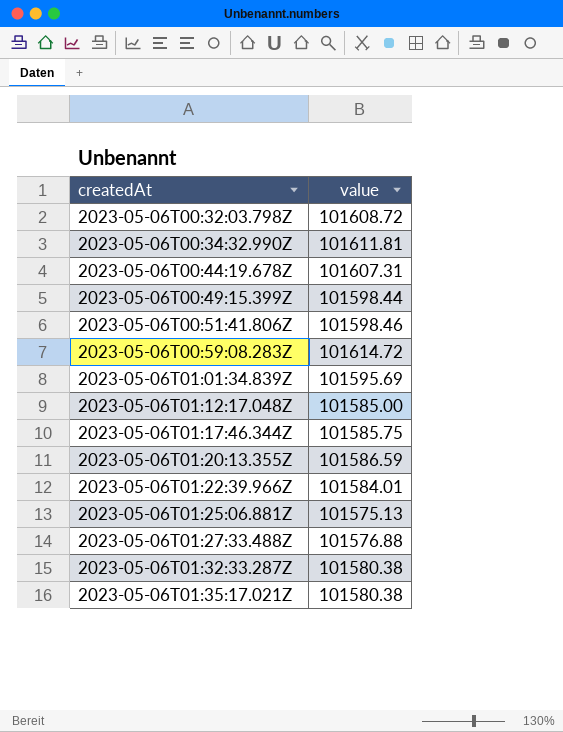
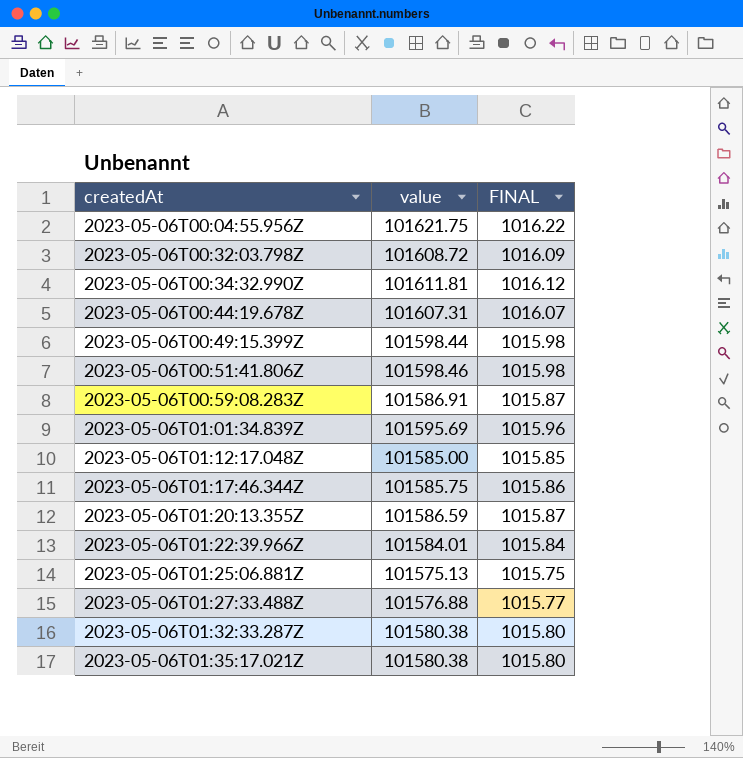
column FINAL | formula: none -> [value] * 0.01
row 2023-05-06T00:04:55.956Z: none -> 101621.75 | 1016.22
2023-05-06T00:59:08.283Z | value: 101614.72 -> 101586.91

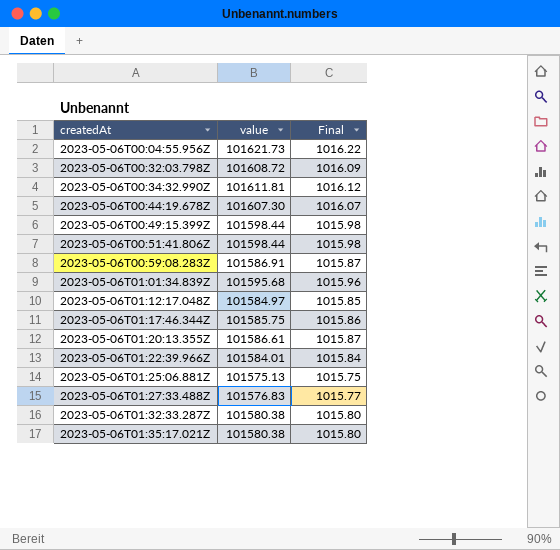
column name: FINAL -> Final
2023-05-06T00:04:55.956Z | value: 101621.75 -> 101621.73
2023-05-06T00:44:19.678Z | value: 101607.31 -> 101607.30
2023-05-06T00:51:41.806Z | value: 101598.46 -> 101598.44
2023-05-06T01:01:34.839Z | value: 101595.69 -> 101595.68
2023-05-06T01:12:17.048Z | value: 101585.00 -> 101584.97
2023-05-06T01:20:13.355Z | value: 101586.59 -> 101586.61
2023-05-06T01:27:33.488Z | value: 101576.88 -> 101576.83

